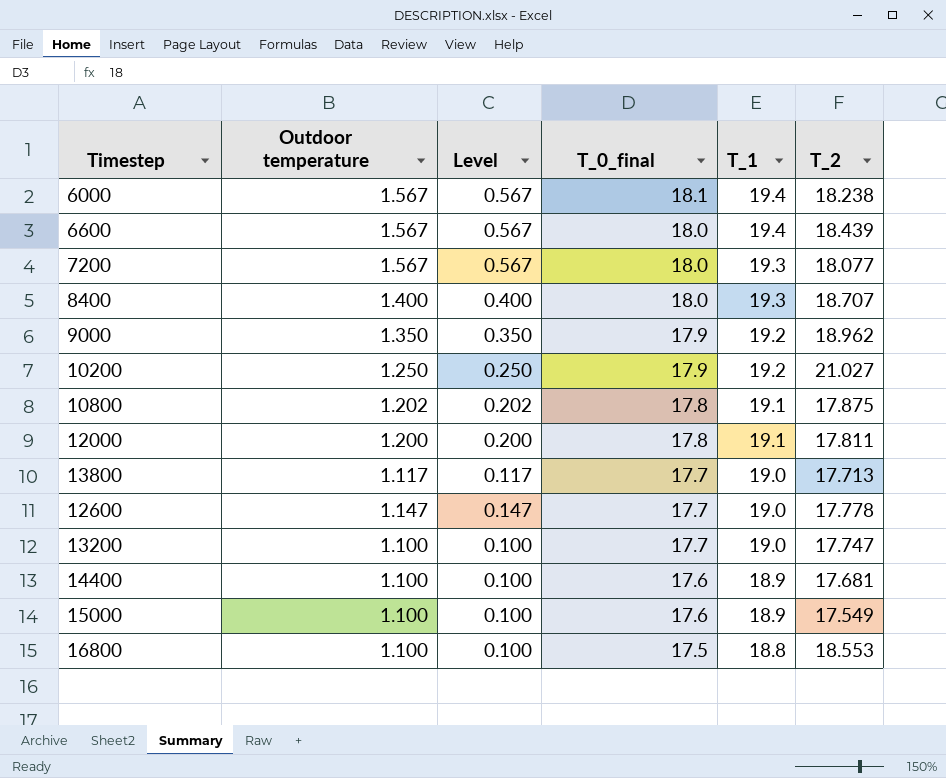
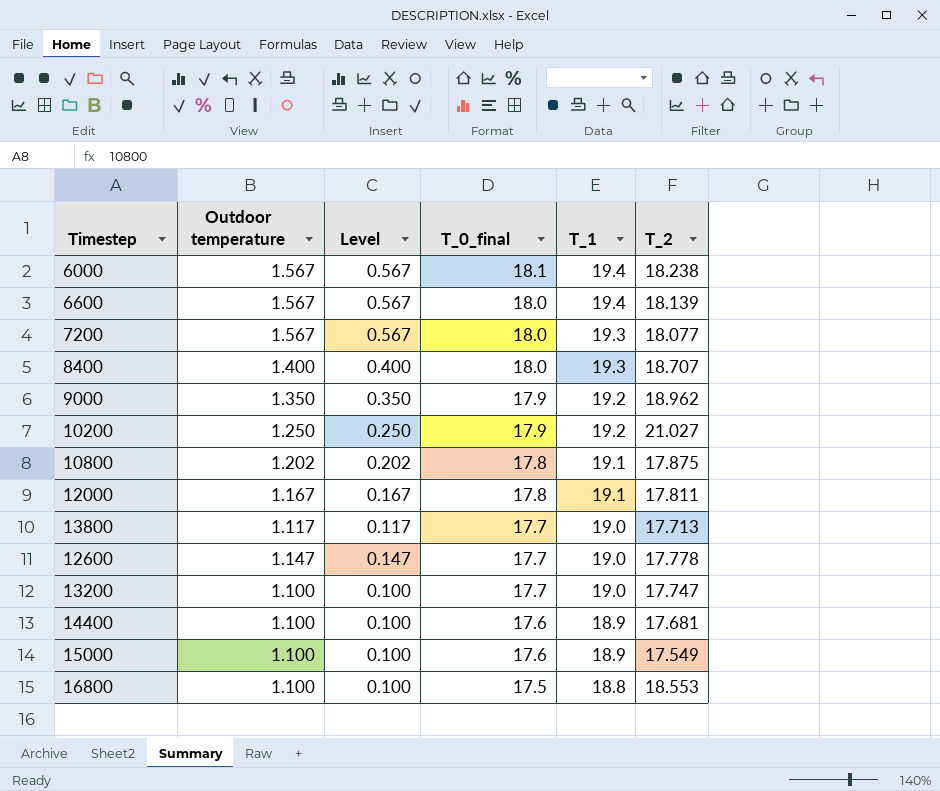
6600 | T_2: 18.439 -> 18.139
12000 | Outdoor temperature: 1.200 -> 1.167
12000 | Level: 0.200 -> 0.167

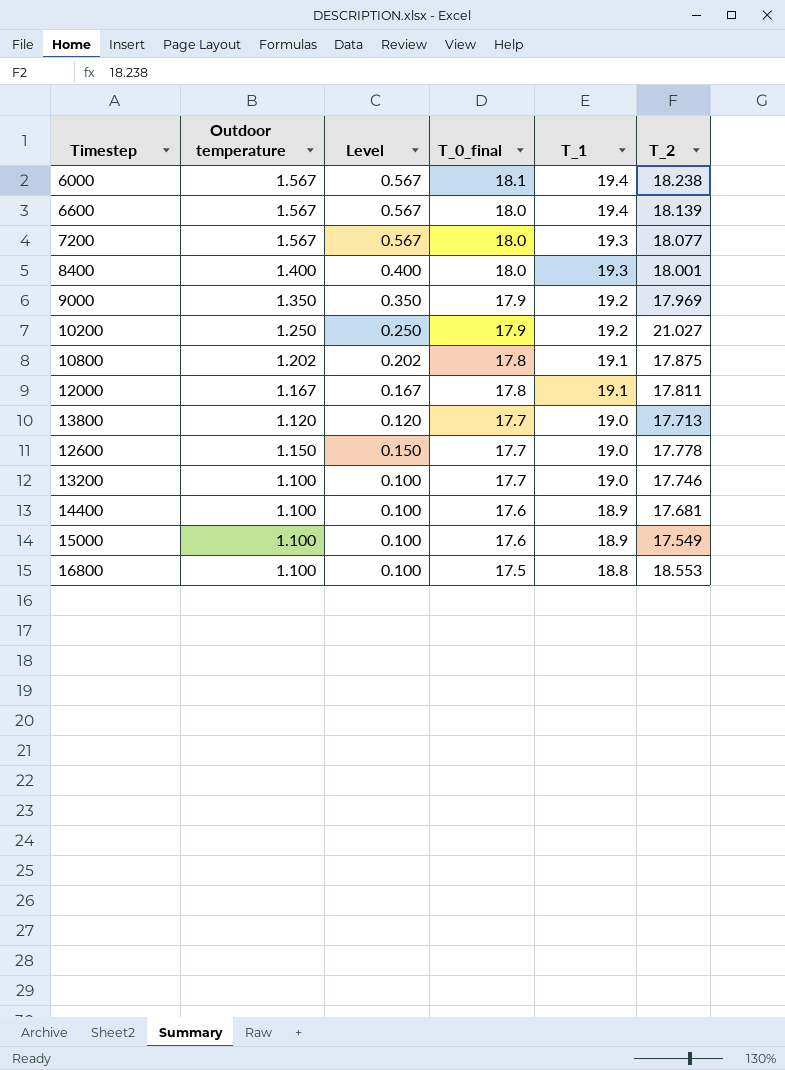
8400 | T_2: 18.707 -> 18.001
9000 | T_2: 18.962 -> 17.969
13800 | Outdoor temperature: 1.117 -> 1.120
13800 | Level: 0.117 -> 0.120
12600 | Outdoor temperature: 1.147 -> 1.150
12600 | Level: 0.147 -> 0.150
13200 | T_2: 17.747 -> 17.746

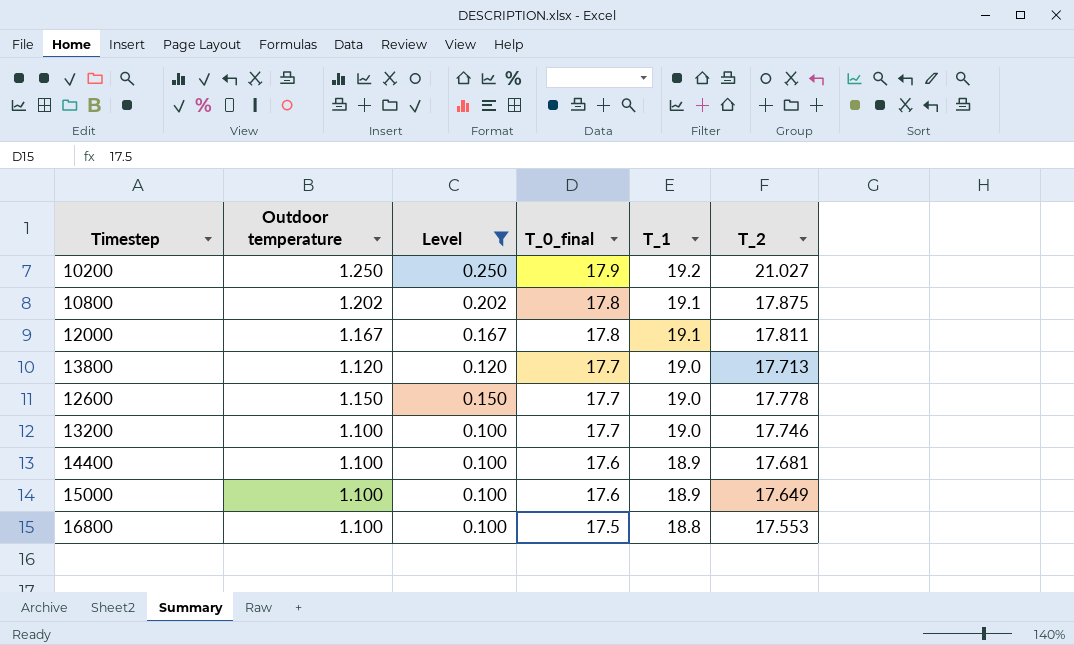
filter: none -> Level <= 0.250
15000 | T_2: 17.549 -> 17.649
16800 | T_2: 18.553 -> 17.553

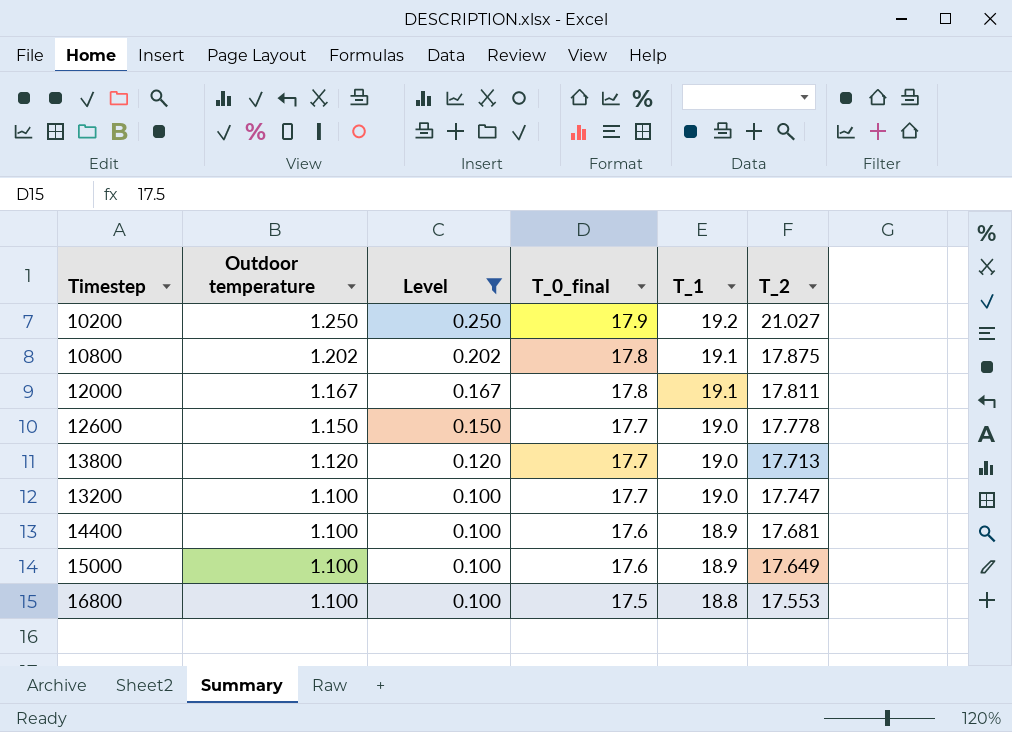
row order: T_0_final descending -> Outdoor temperature descending
13200 | T_2: 17.746 -> 17.747

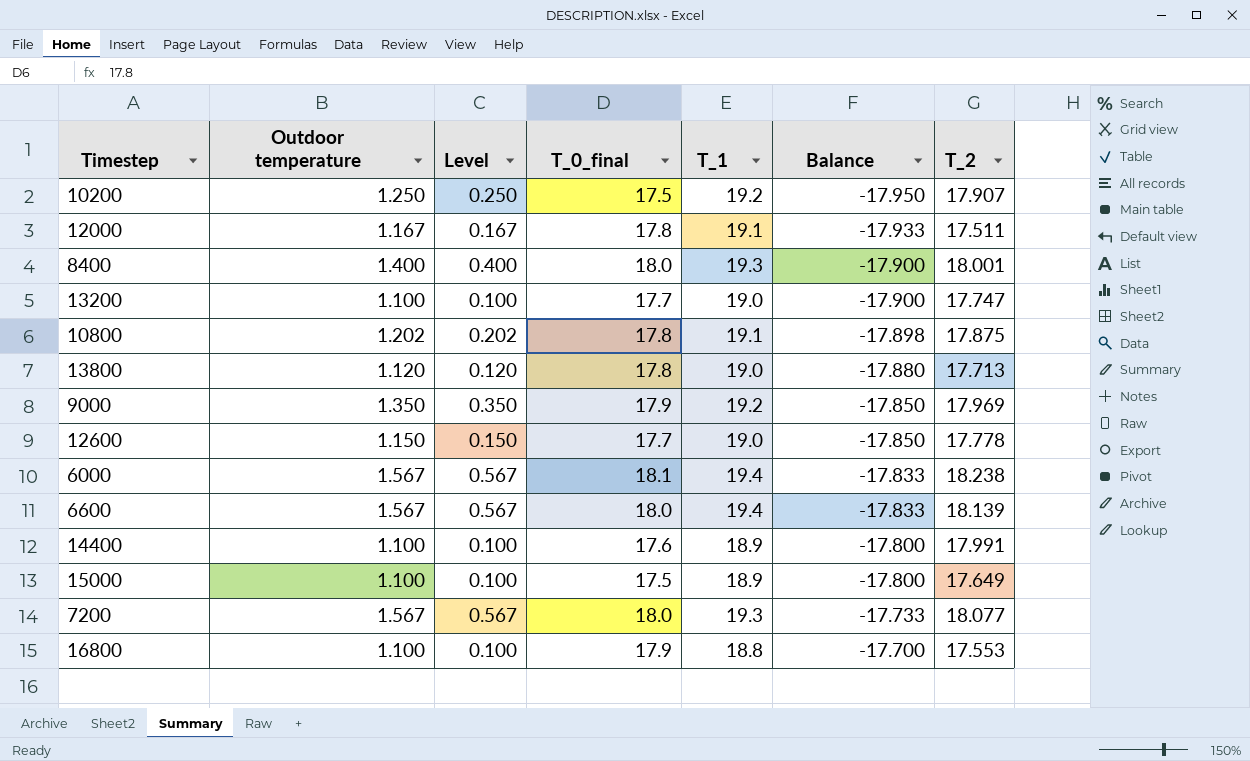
filter: Level <= 0.250 -> none
row order: Outdoor temperature descending -> Balance ascending
column Balance | formula: none -> [Outdoor temperature] - [T_1]
10200 | T_0_final: 17.9 -> 17.5
10200 | T_2: 21.027 -> 17.907
12000 | T_2: 17.811 -> 17.511
13800 | T_0_final: 17.7 -> 17.8
14400 | T_2: 17.681 -> 17.991
15000 | T_0_final: 17.6 -> 17.5
16800 | T_0_final: 17.5 -> 17.9

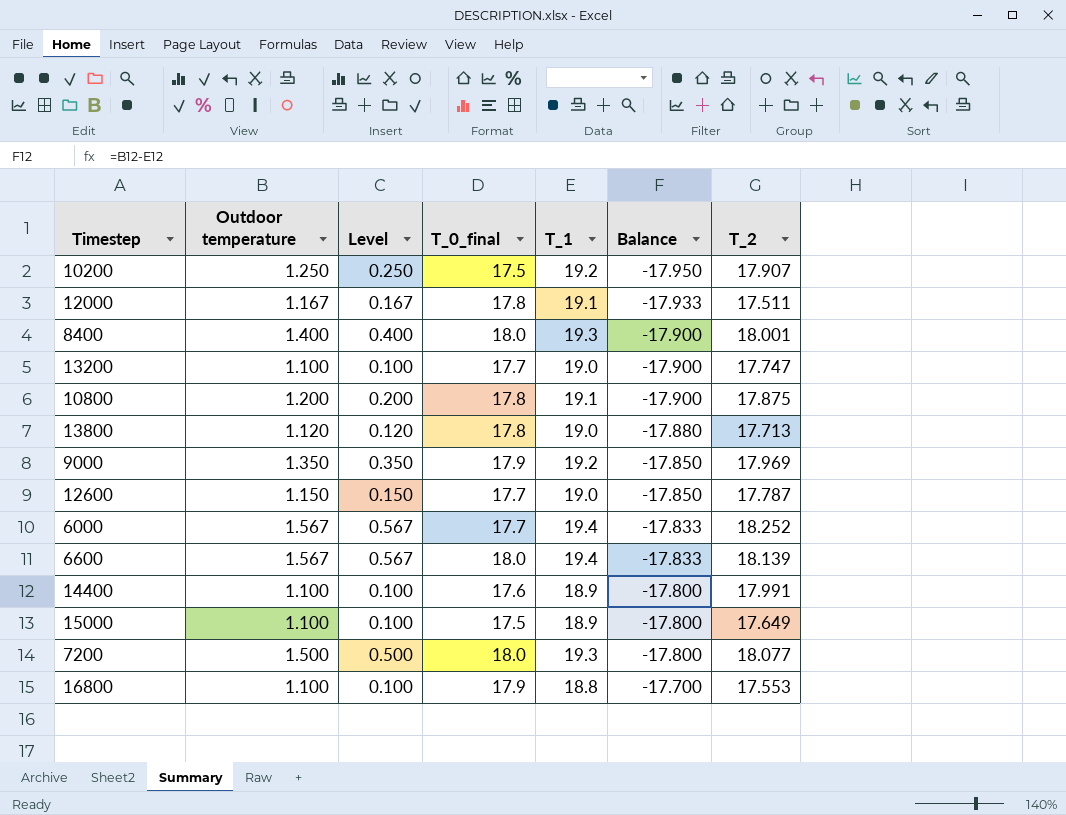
10800 | Outdoor temperature: 1.202 -> 1.200
10800 | Level: 0.202 -> 0.200
10800 | Balance: -17.898 -> -17.900
12600 | T_2: 17.778 -> 17.787
6000 | T_0_final: 18.1 -> 17.7
6000 | T_2: 18.238 -> 18.252
7200 | Outdoor temperature: 1.567 -> 1.500
7200 | Level: 0.567 -> 0.500
7200 | Balance: -17.733 -> -17.800

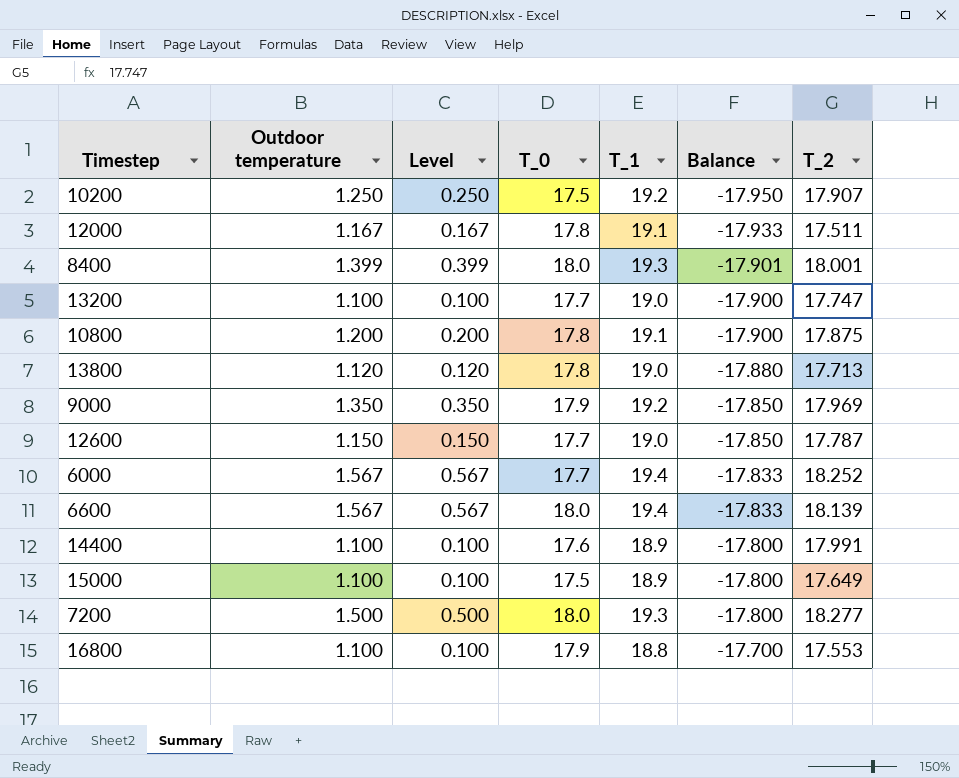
column name: T_0_final -> T_0
8400 | Outdoor temperature: 1.400 -> 1.399
8400 | Level: 0.400 -> 0.399
8400 | Balance: -17.900 -> -17.901
7200 | T_2: 18.077 -> 18.277

